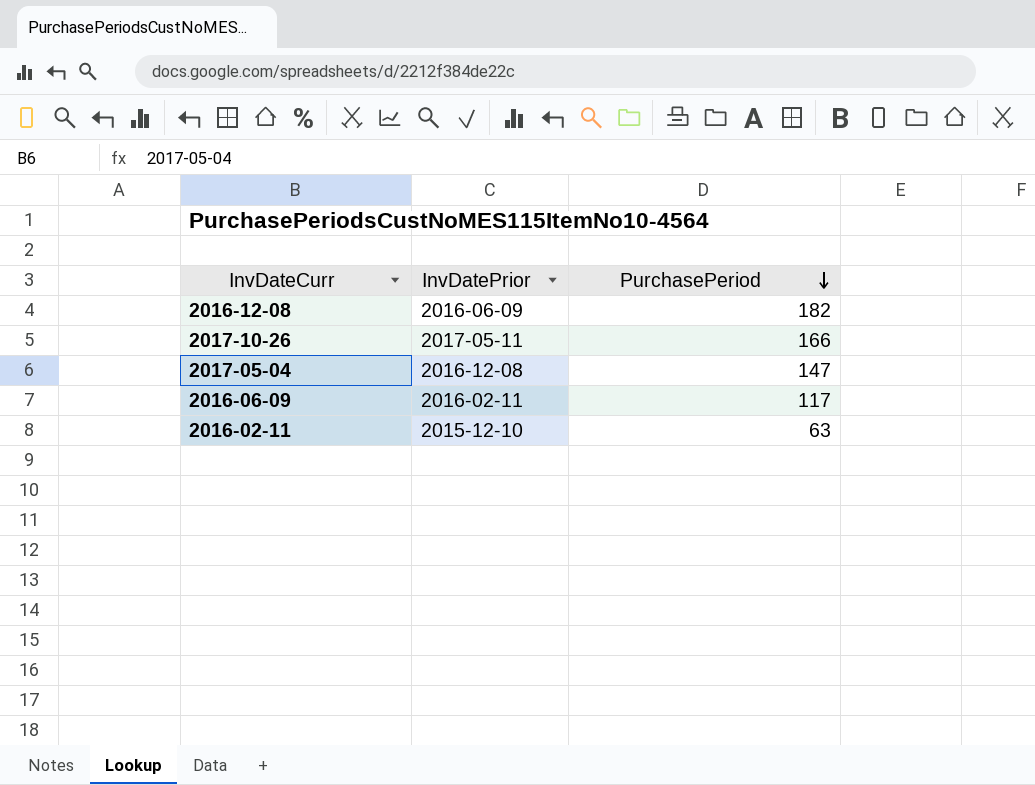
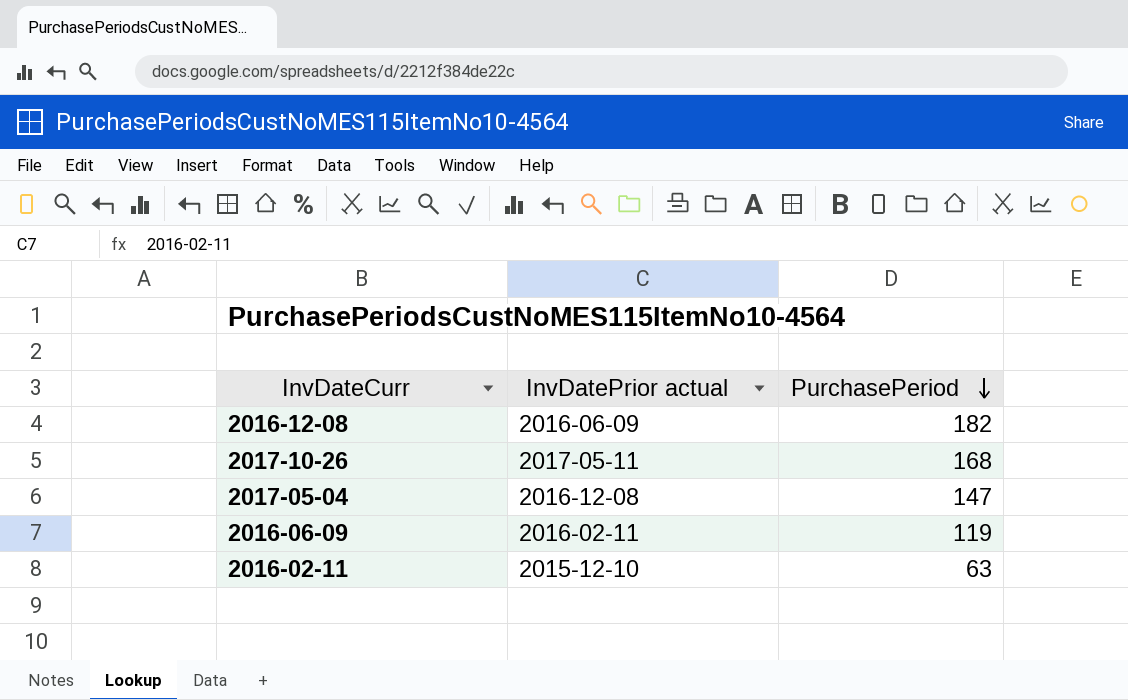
column name: InvDatePrior -> InvDatePrior actual
2017-10-26 | PurchasePeriod: 166 -> 168
2016-06-09 | PurchasePeriod: 117 -> 119

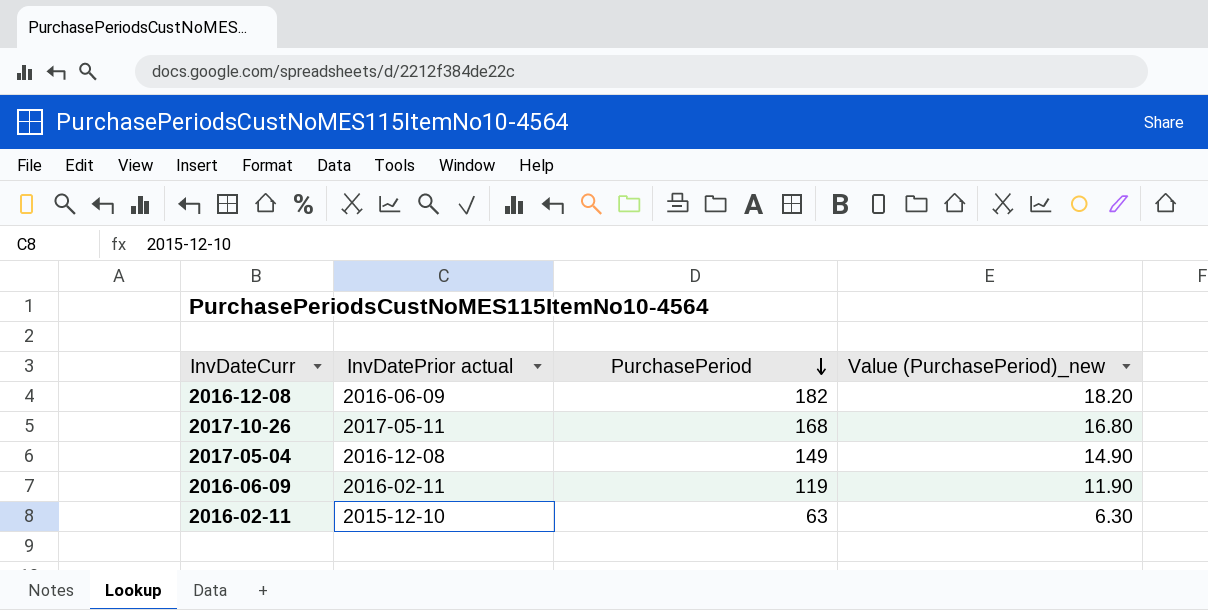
column Value (PurchasePeriod)_new | formula: none -> [PurchasePeriod] * 0.1
2017-05-04 | PurchasePeriod: 147 -> 149

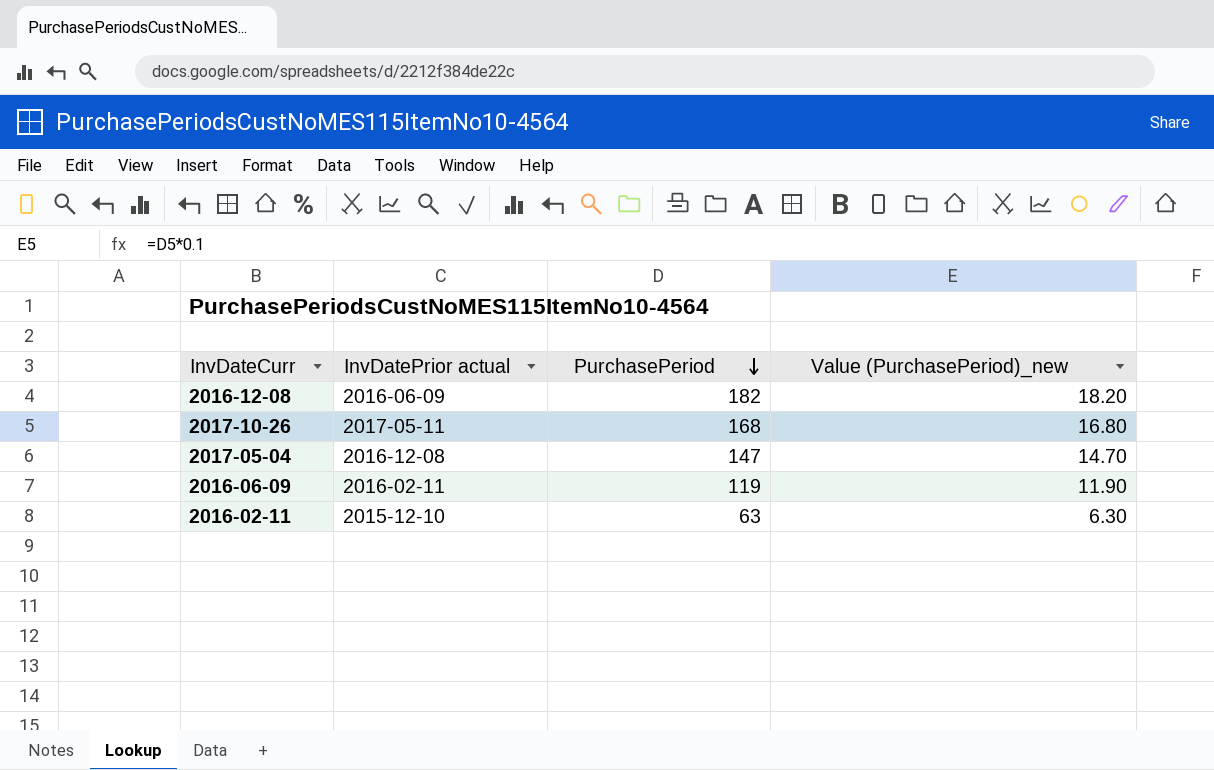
2017-05-04 | PurchasePeriod: 149 -> 147
2017-05-04 | Value (PurchasePeriod)_new: 14.90 -> 14.70

